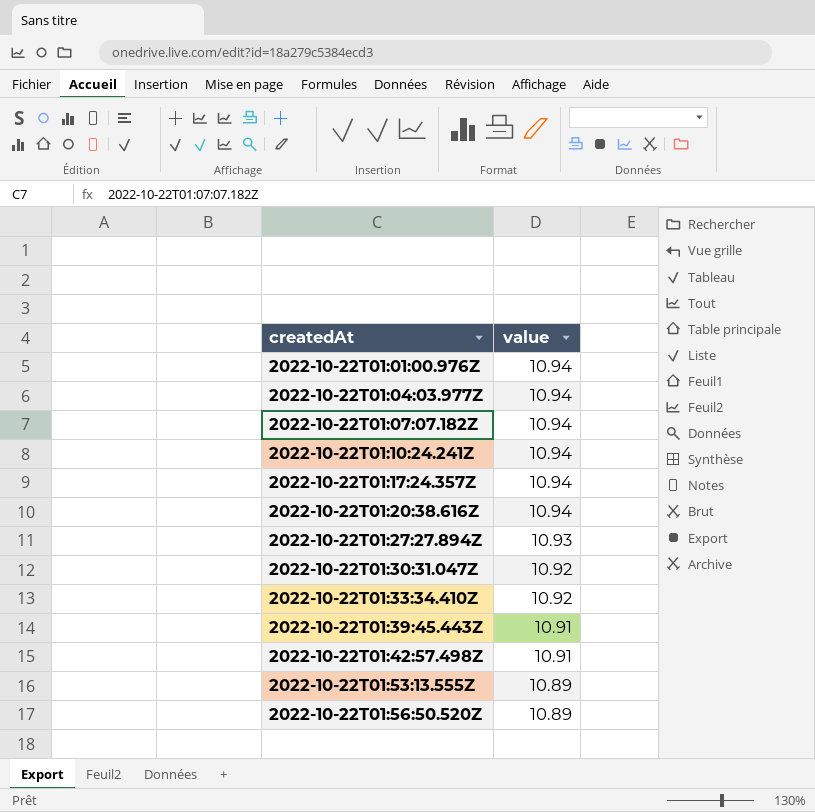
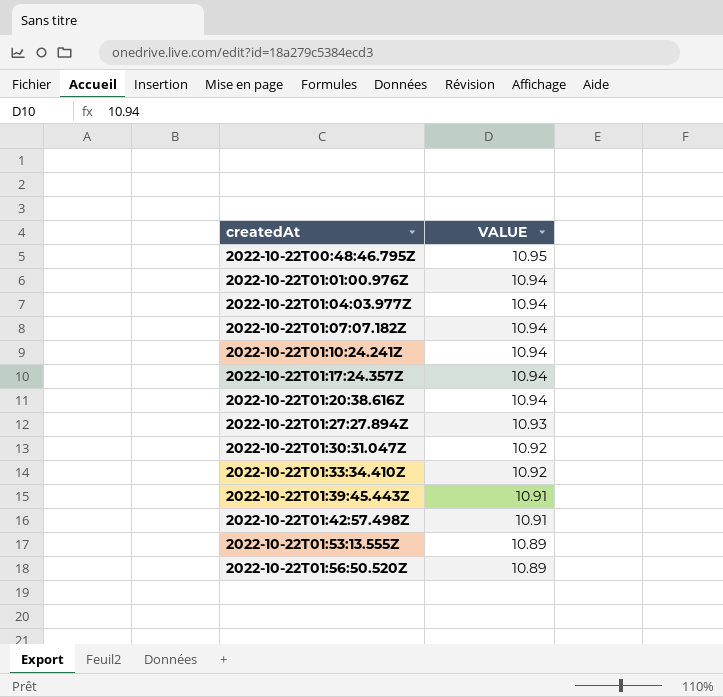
column name: value -> VALUE
row 2022-10-22T00:48:46.795Z: none -> 10.95

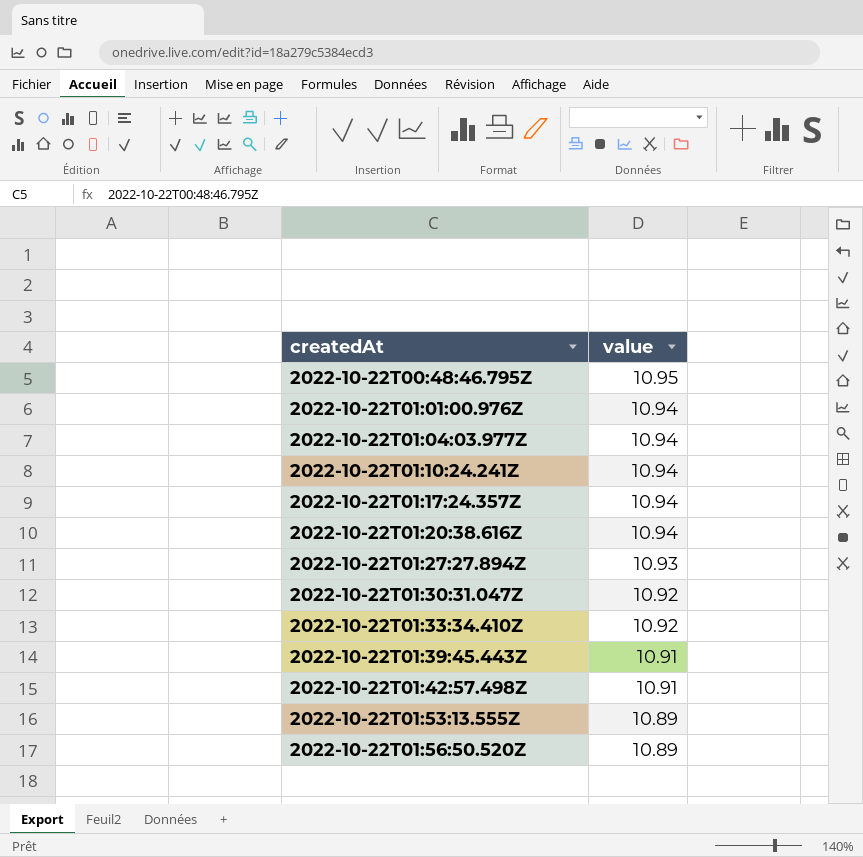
column name: VALUE -> value
row 2022-10-22T01:07:07.182Z: 10.94 -> none

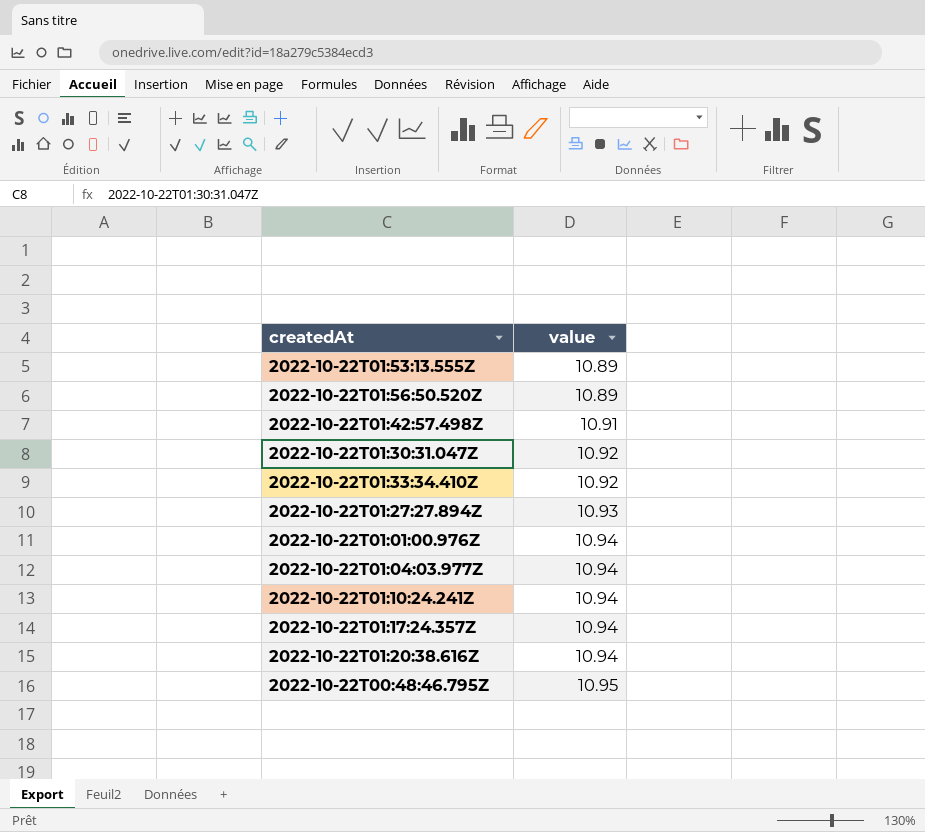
row order: createdAt ascending -> value ascending
row 2022-10-22T01:39:45.443Z: 10.91 -> none

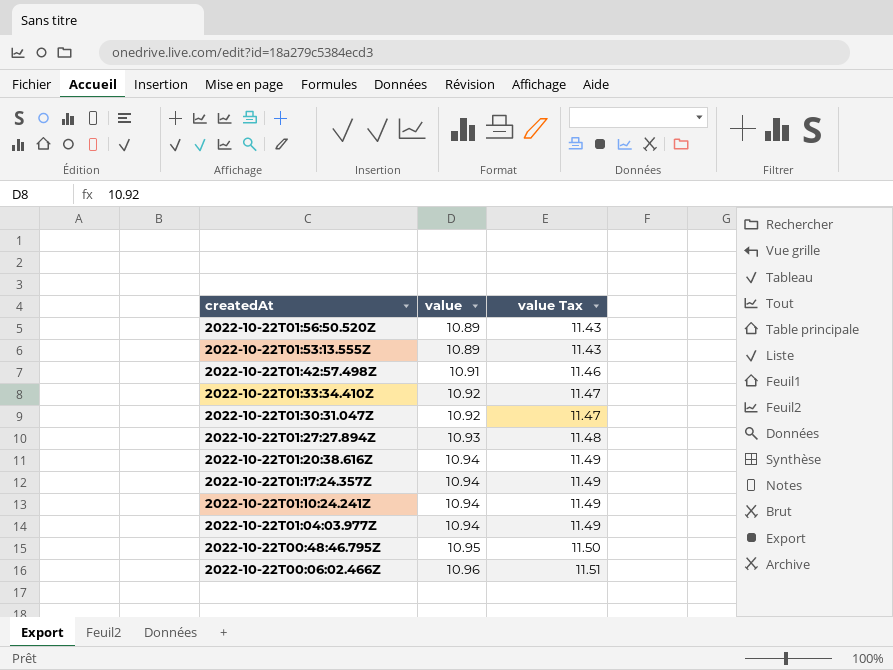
row order: value ascending -> createdAt descending
column value Tax | formula: none -> [value] * 1.05
row 2022-10-22T01:01:00.976Z: 10.94 -> none
row 2022-10-22T00:06:02.466Z: none -> 10.96 | 11.51

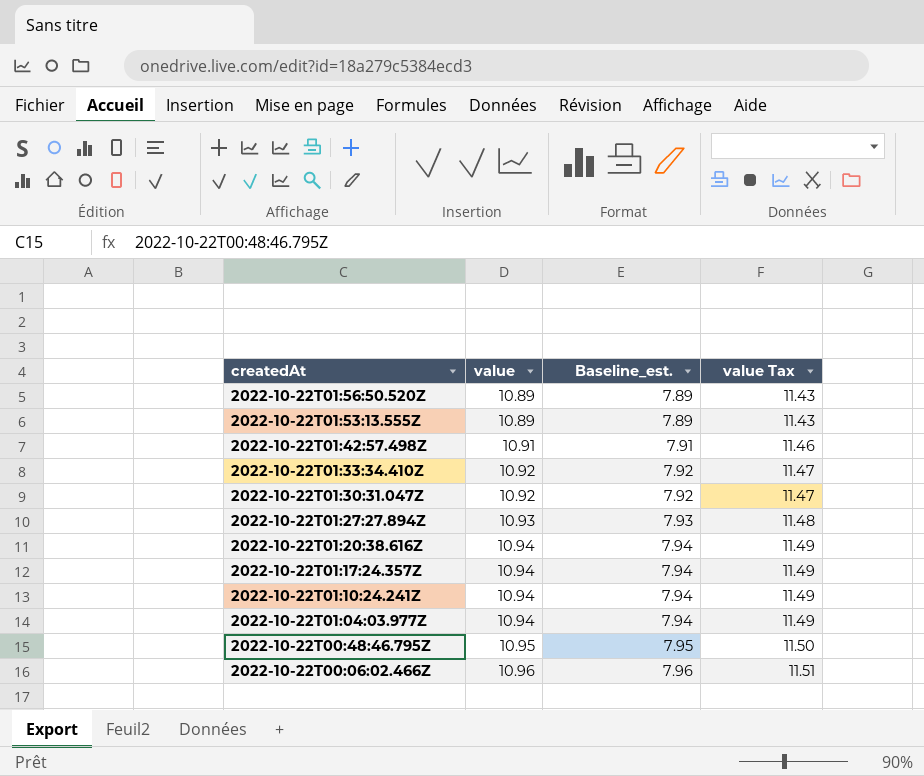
column Baseline_est. | formula: none -> [value] - 3

